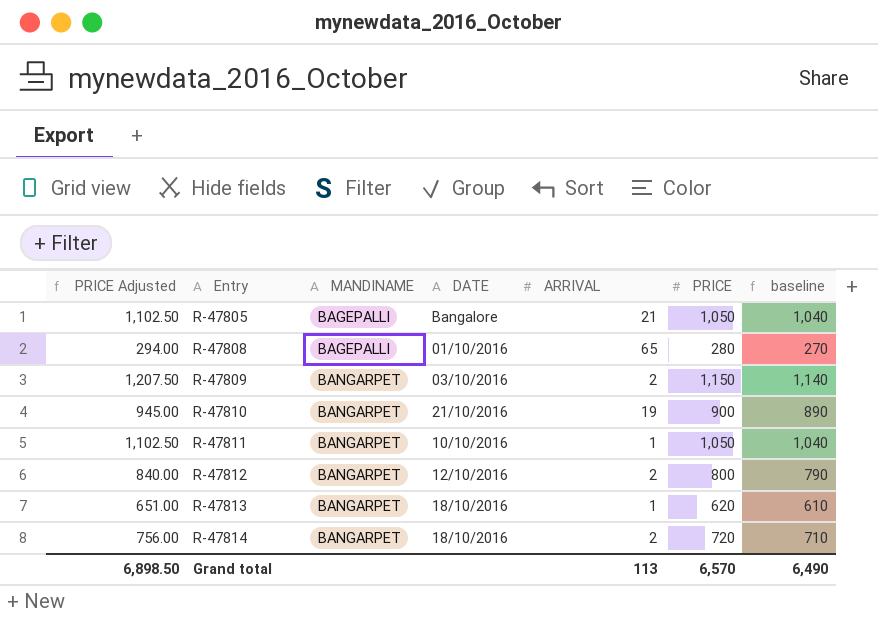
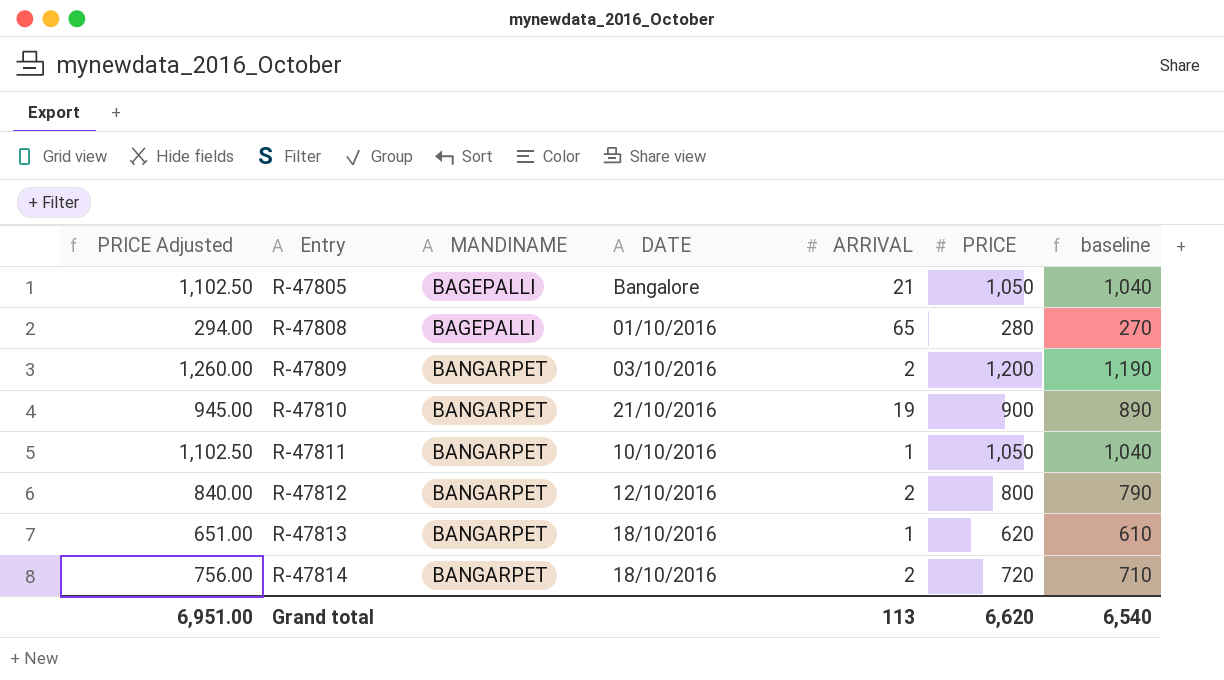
R-47809 | PRICE Adjusted: 1,207.50 -> 1,260.00
R-47809 | PRICE: 1,150 -> 1,200
R-47809 | baseline: 1,140 -> 1,190
Grand total | PRICE Adjusted: 6,898.50 -> 6,951.00
Grand total | PRICE: 6,570 -> 6,620
Grand total | baseline: 6,490 -> 6,540

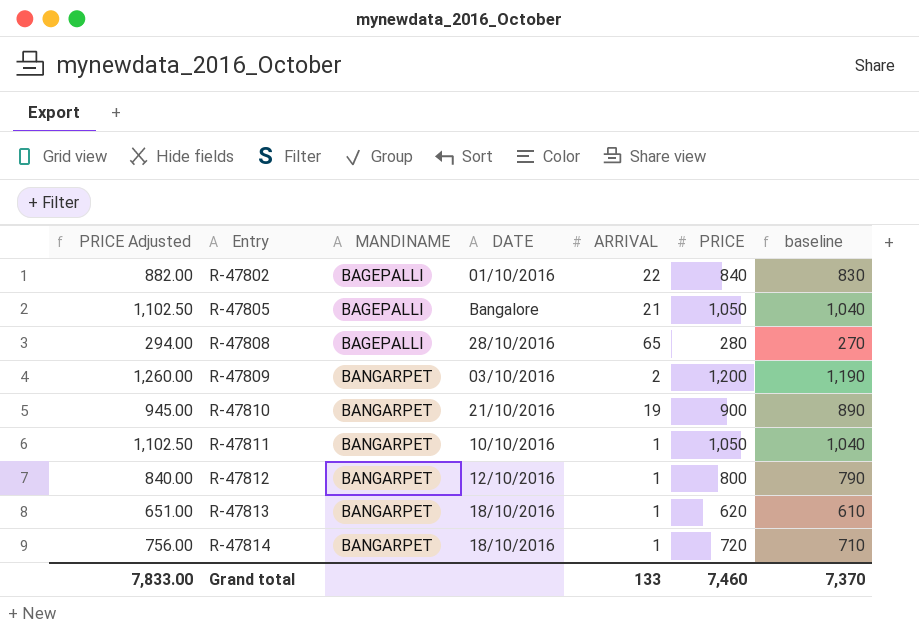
row R-47802: none -> 882.00 | BAGEPALLI | 01/10/2016 | 22 | 840 | 830
R-47808 | DATE: 01/10/2016 -> 28/10/2016
R-47812 | ARRIVAL: 2 -> 1
R-47814 | ARRIVAL: 2 -> 1
Grand total | PRICE Adjusted: 6,951.00 -> 7,833.00
Grand total | ARRIVAL: 113 -> 133
Grand total | PRICE: 6,620 -> 7,460
Grand total | baseline: 6,540 -> 7,370

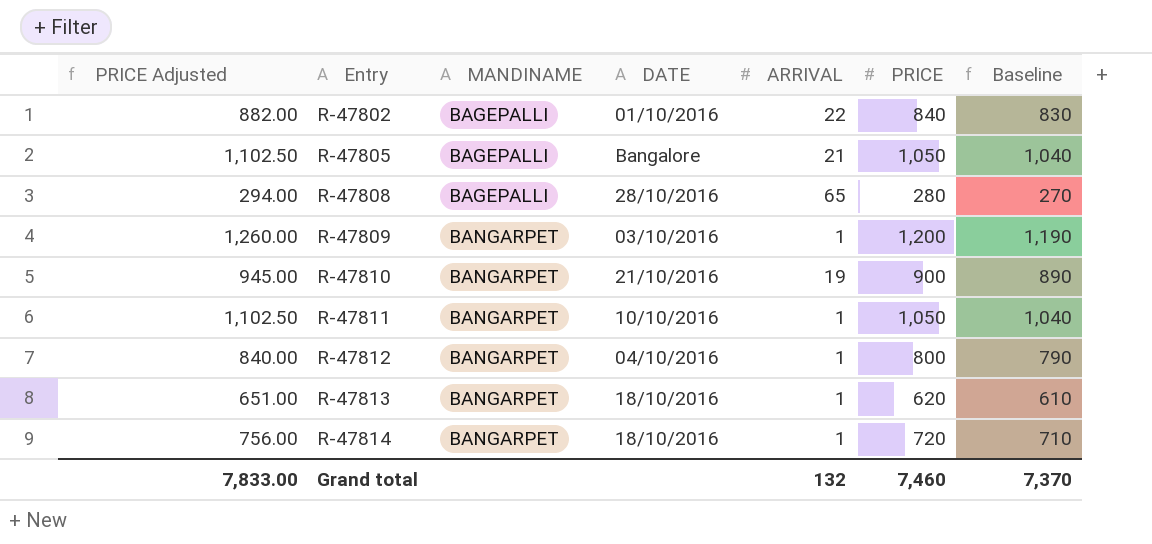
column name: baseline -> Baseline
R-47809 | ARRIVAL: 2 -> 1
R-47812 | DATE: 12/10/2016 -> 04/10/2016
Grand total | ARRIVAL: 133 -> 132

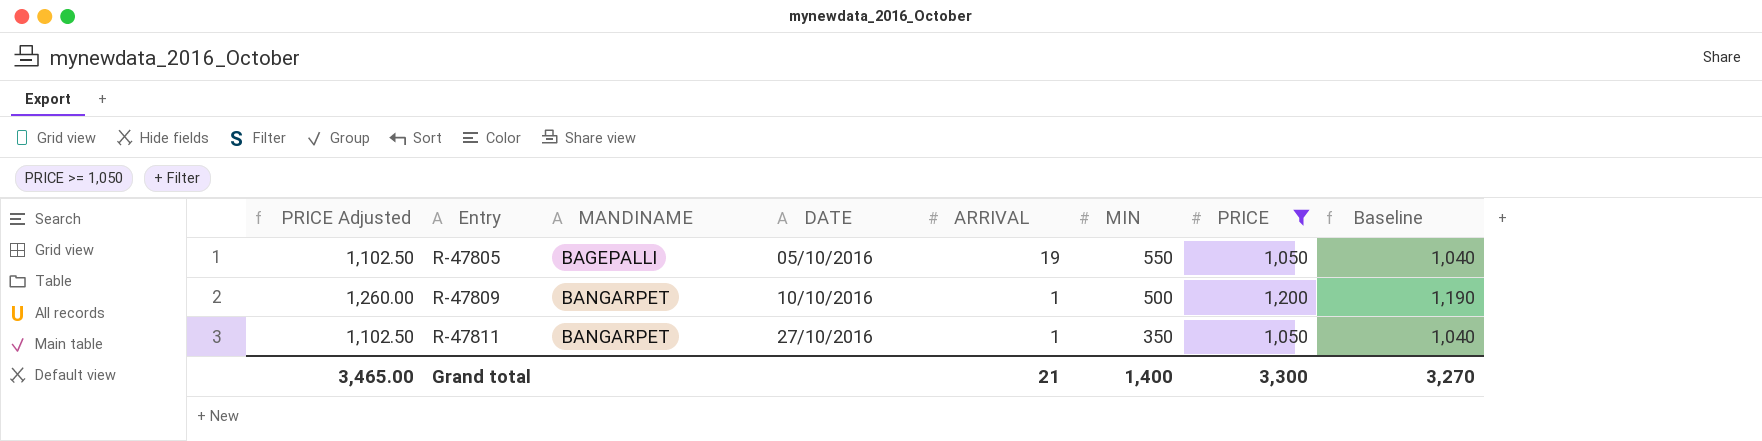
filter: none -> PRICE >= 1,050
column MIN | position: none -> 6
R-47805 | DATE: Bangalore -> 05/10/2016
R-47805 | ARRIVAL: 21 -> 19
R-47809 | DATE: 03/10/2016 -> 10/10/2016
R-47811 | DATE: 10/10/2016 -> 27/10/2016
Grand total | PRICE Adjusted: 7,833.00 -> 3,465.00
Grand total | ARRIVAL: 132 -> 21
Grand total | PRICE: 7,460 -> 3,300
Grand total | Baseline: 7,370 -> 3,270

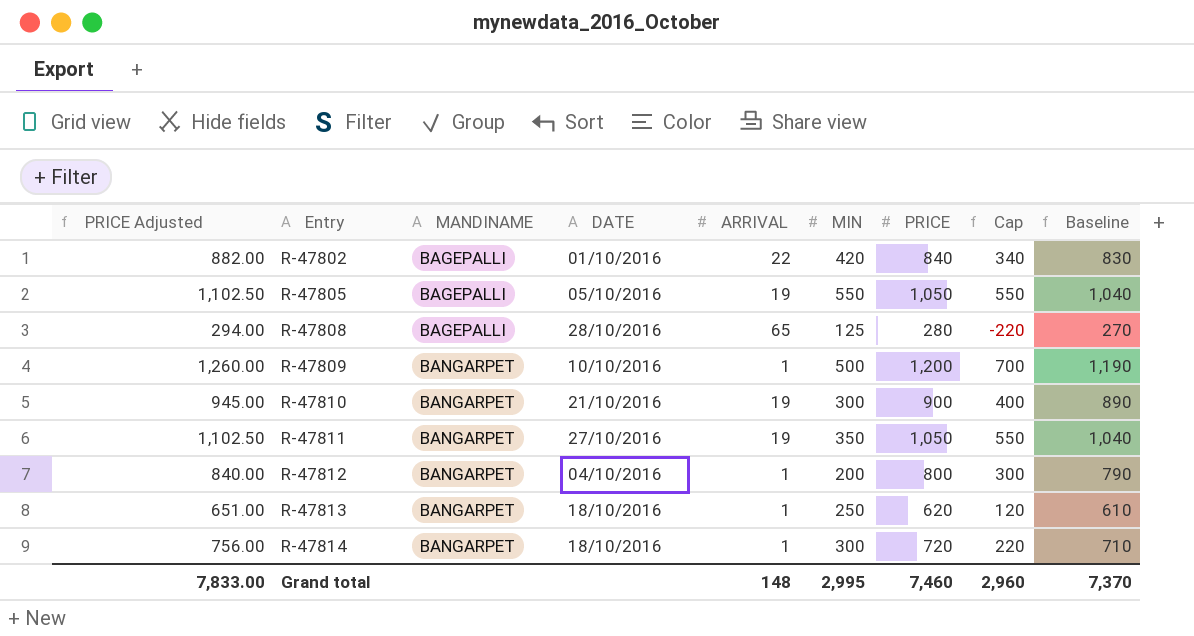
filter: PRICE >= 1,050 -> none
column Cap | formula: none -> [PRICE] - 500
R-47811 | ARRIVAL: 1 -> 19
Grand total | PRICE Adjusted: 3,465.00 -> 7,833.00
Grand total | ARRIVAL: 21 -> 148
Grand total | MIN: 1,400 -> 2,995
Grand total | PRICE: 3,300 -> 7,460
Grand total | Baseline: 3,270 -> 7,370

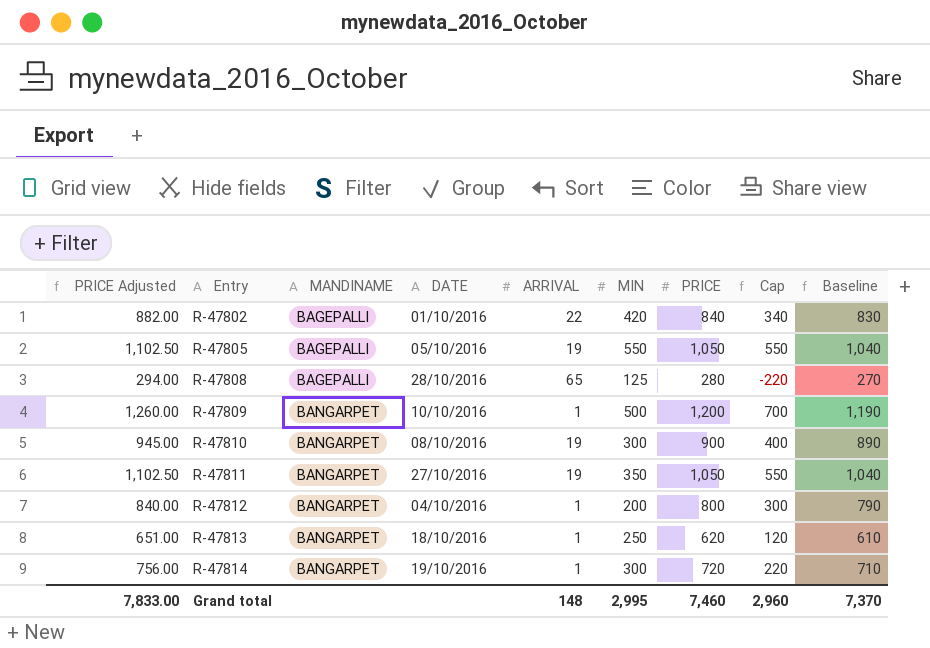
R-47810 | DATE: 21/10/2016 -> 08/10/2016
R-47814 | DATE: 18/10/2016 -> 19/10/2016

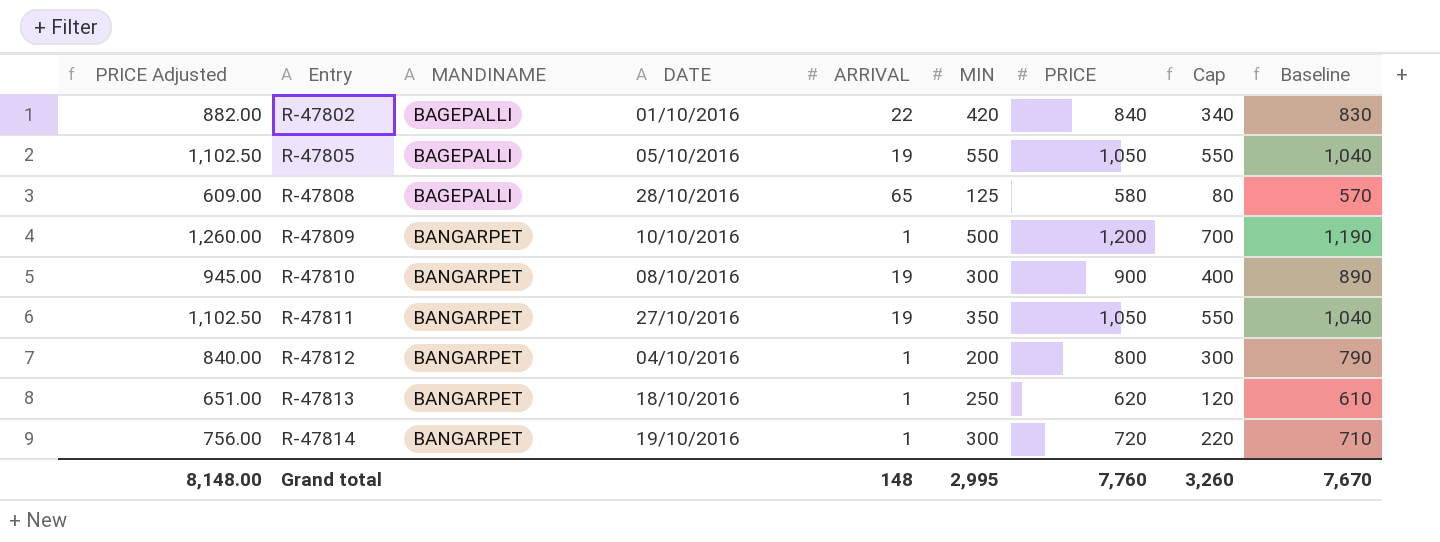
R-47808 | PRICE Adjusted: 294.00 -> 609.00
R-47808 | PRICE: 280 -> 580
R-47808 | Cap: -220 -> 80
R-47808 | Baseline: 270 -> 570
Grand total | PRICE Adjusted: 7,833.00 -> 8,148.00
Grand total | PRICE: 7,460 -> 7,760
Grand total | Cap: 2,960 -> 3,260
Grand total | Baseline: 7,370 -> 7,670

